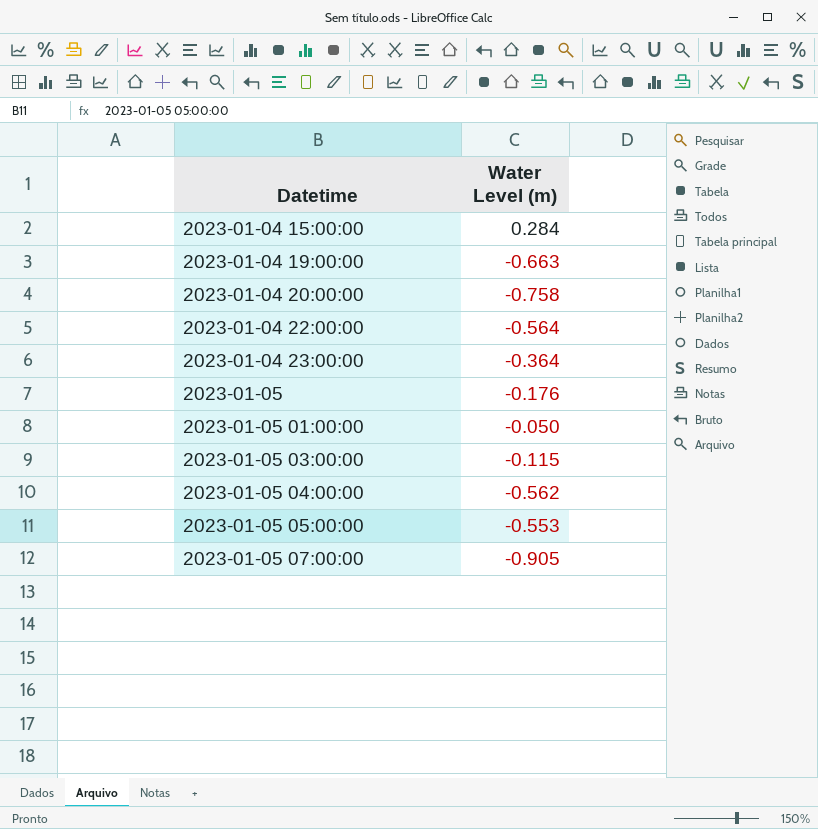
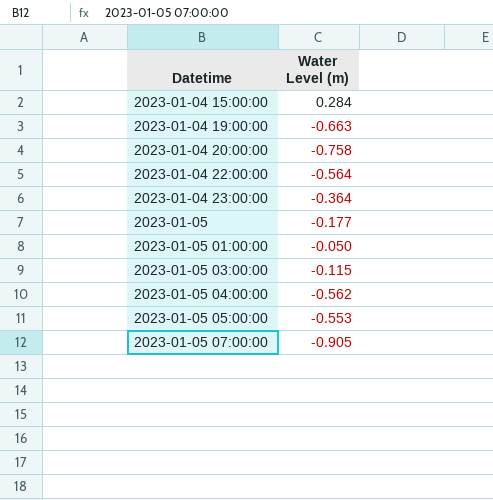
2023-01-05 | Water Level (m): -0.176 -> -0.177

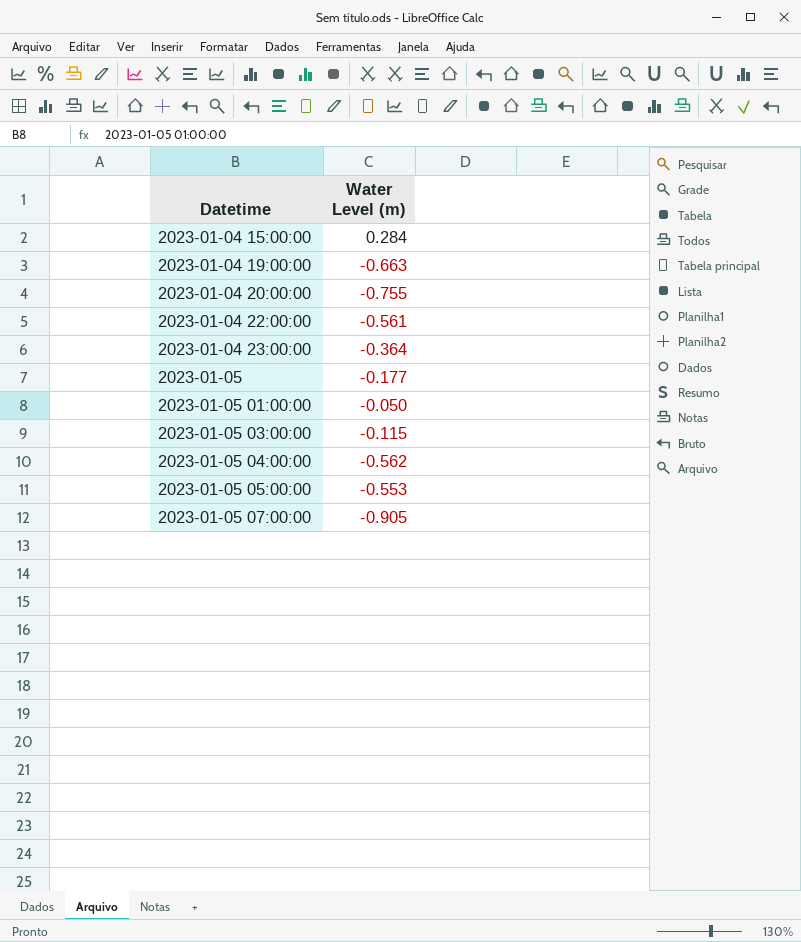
2023-01-04 20:00:00 | Water Level (m): -0.758 -> -0.755
2023-01-04 22:00:00 | Water Level (m): -0.564 -> -0.561

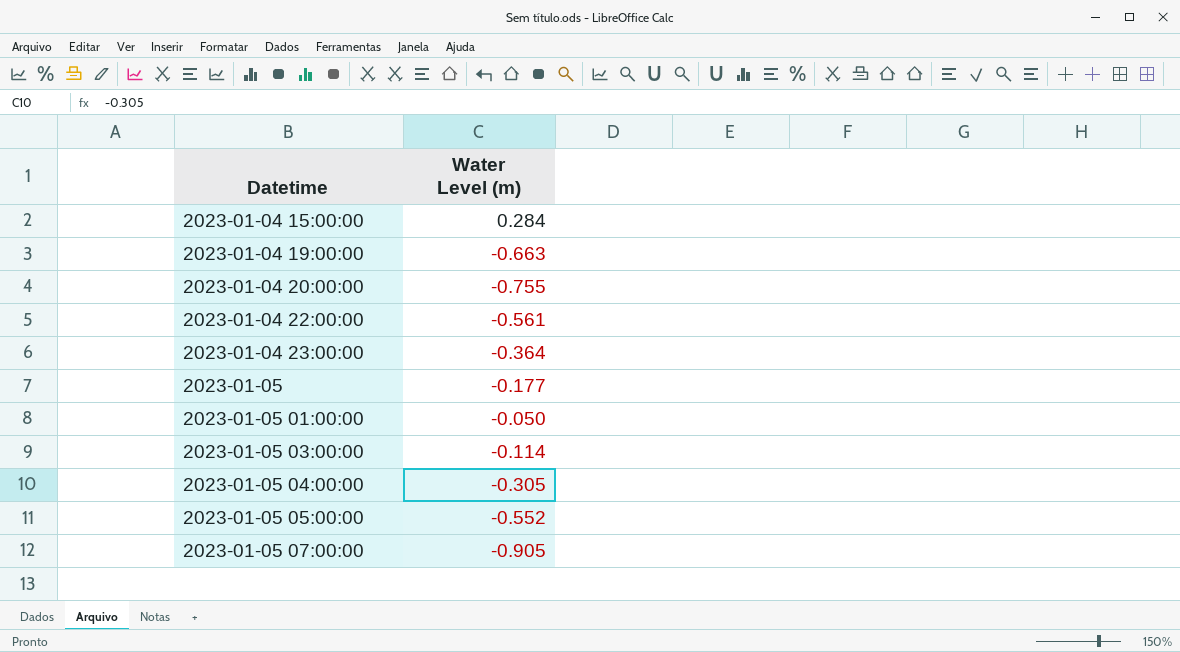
2023-01-05 03:00:00 | Water Level (m): -0.115 -> -0.114
2023-01-05 04:00:00 | Water Level (m): -0.562 -> -0.305
2023-01-05 05:00:00 | Water Level (m): -0.553 -> -0.552

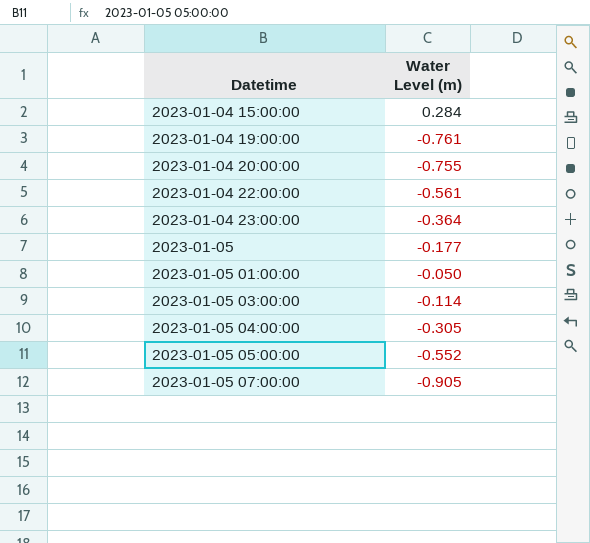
2023-01-04 19:00:00 | Water Level (m): -0.663 -> -0.761

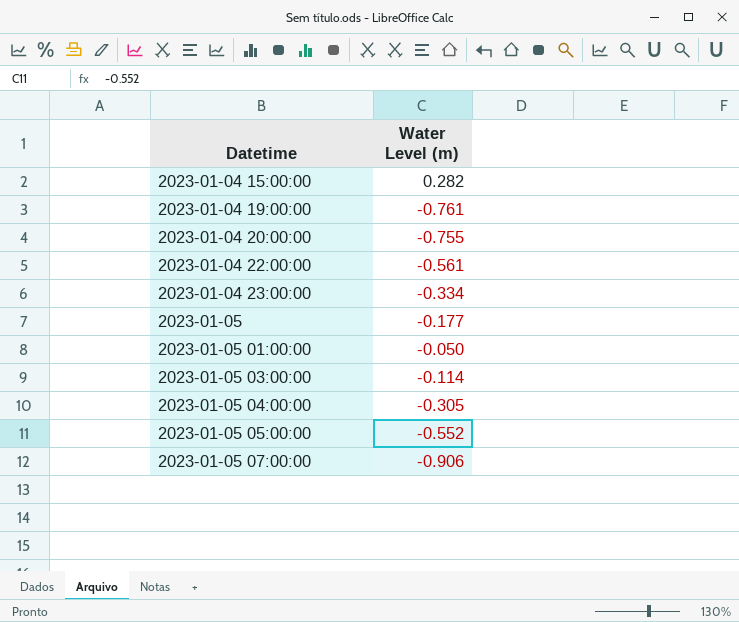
2023-01-04 15:00:00 | Water Level (m): 0.284 -> 0.282
2023-01-04 23:00:00 | Water Level (m): -0.364 -> -0.334
2023-01-05 07:00:00 | Water Level (m): -0.905 -> -0.906

